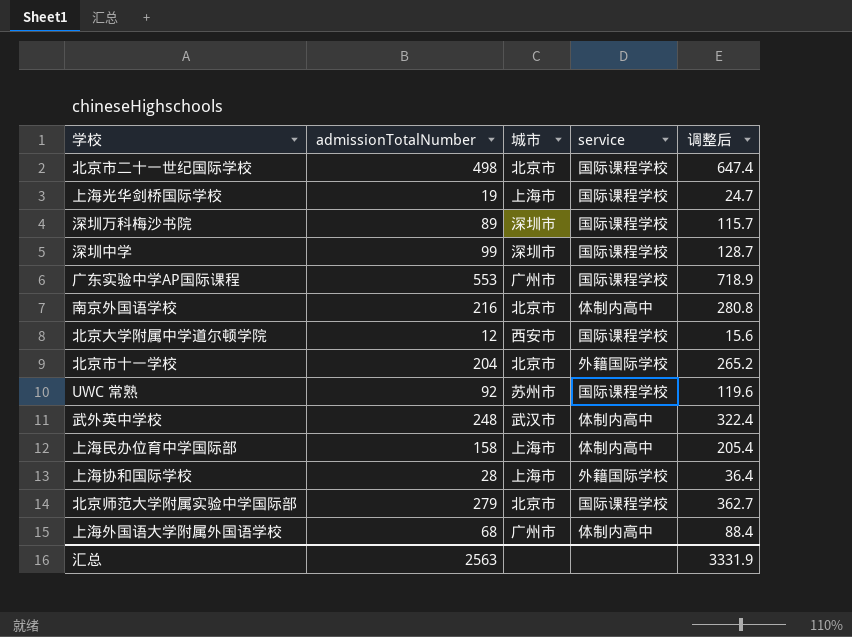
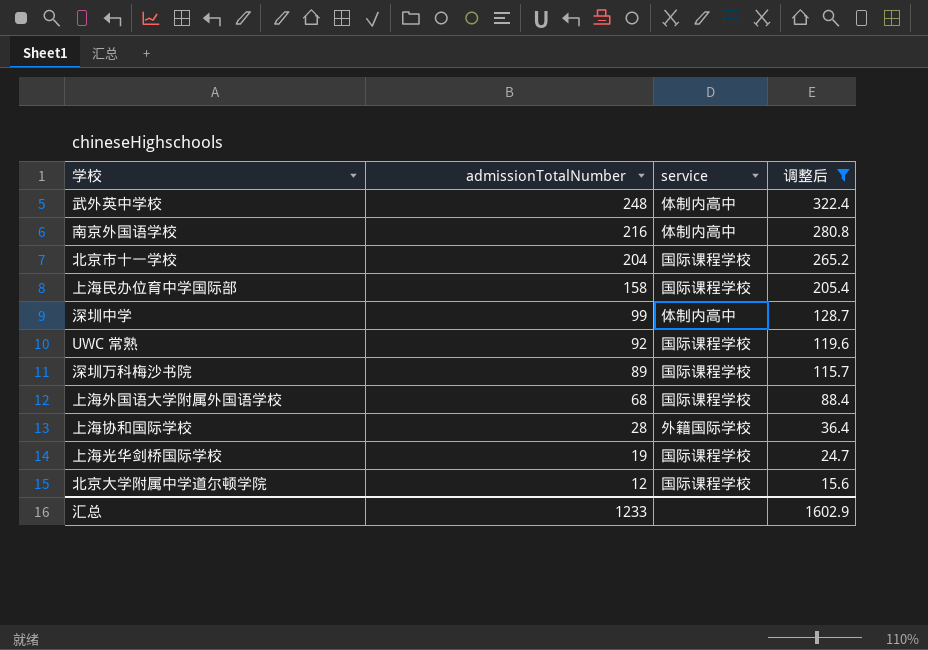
filter: none -> 调整后 <= 322.4
row order: none -> admissionTotalNumber descending
column 城市 | position: 3 -> none
北京市十一学校 | service: 外籍国际学校 -> 国际课程学校
上海民办位育中学国际部 | service: 体制内高中 -> 国际课程学校
深圳中学 | service: 国际课程学校 -> 体制内高中
上海外国语大学附属外国语学校 | service: 体制内高中 -> 国际课程学校
汇总 | admissionTotalNumber: 2563 -> 1233
汇总 | 调整后: 3331.9 -> 1602.9

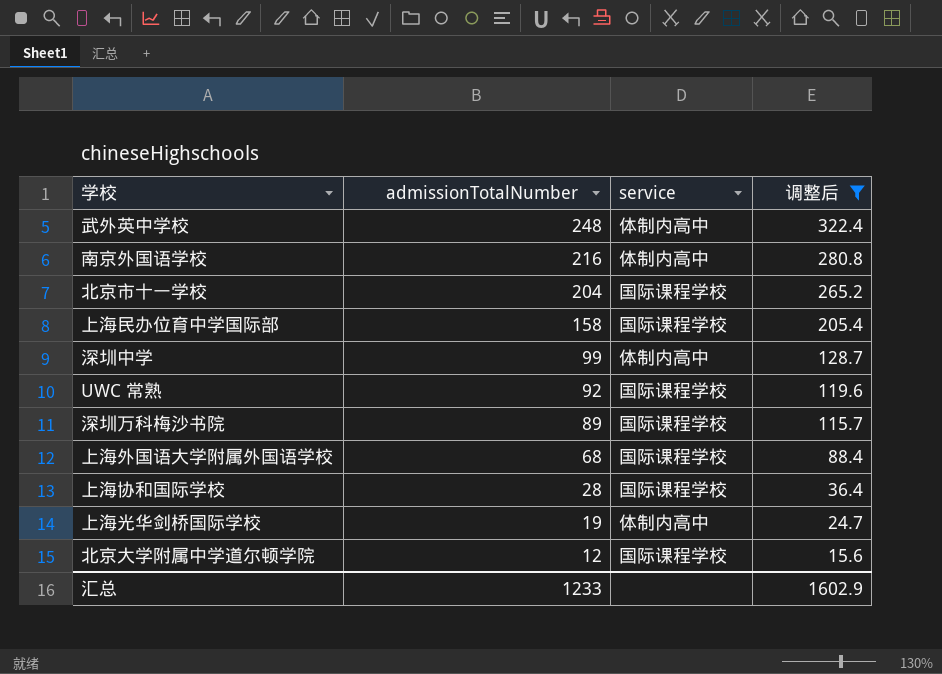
上海协和国际学校 | service: 外籍国际学校 -> 国际课程学校
上海光华剑桥国际学校 | service: 国际课程学校 -> 体制内高中

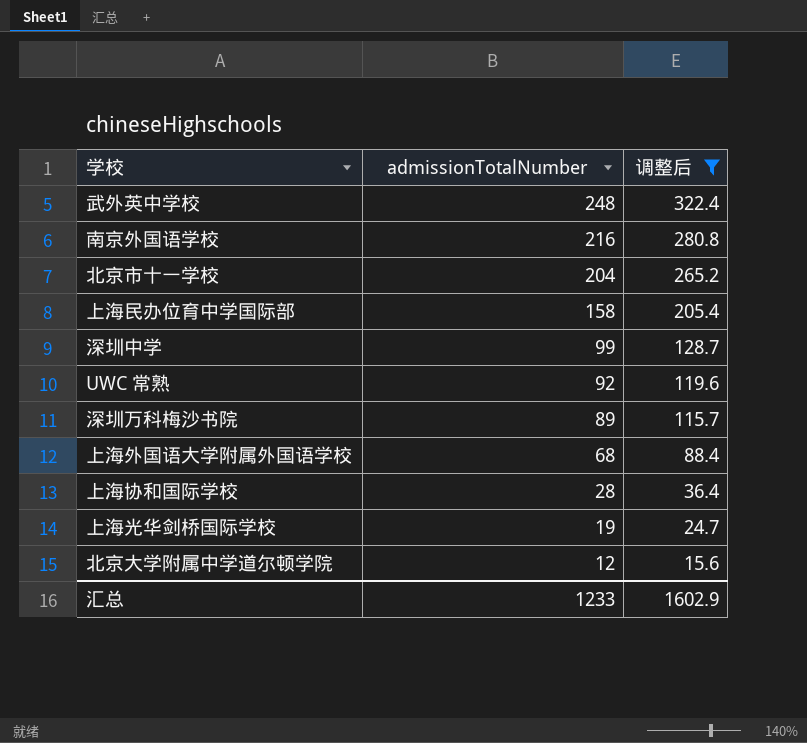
column service | position: 3 -> none

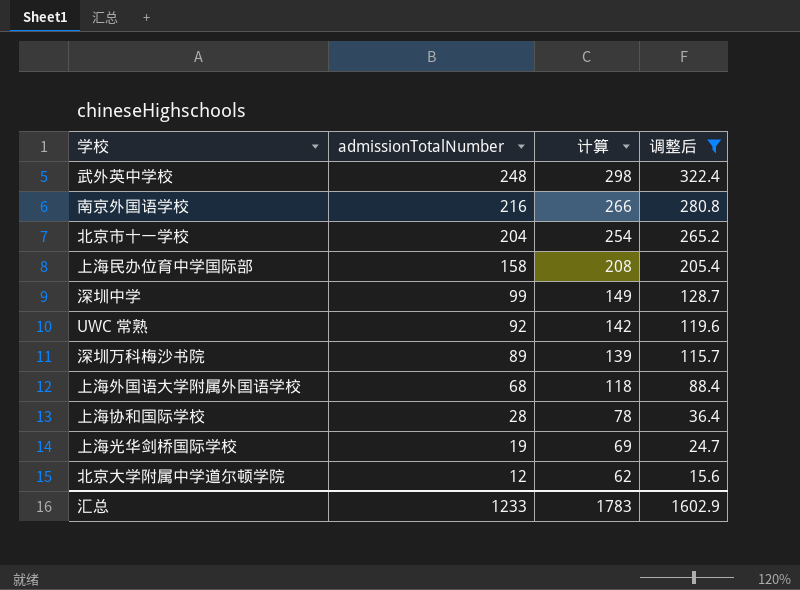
column 计算 | formula: none -> [admissionTotalNumber] + 50

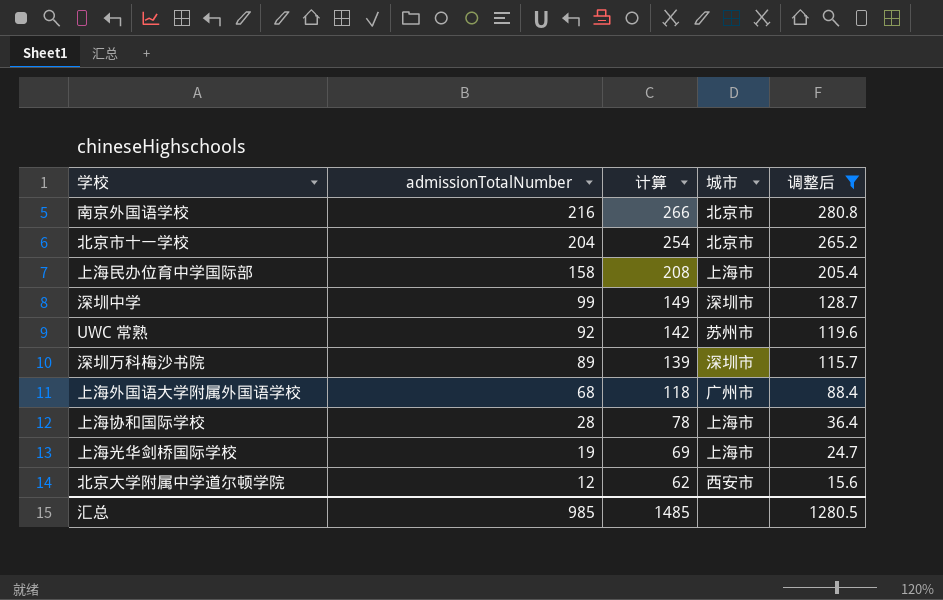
column 城市 | position: none -> 4
row 武外英中学校: 248 | 298 | 322.4 -> none
汇总 | admissionTotalNumber: 1233 -> 985
汇总 | 计算: 1783 -> 1485
汇总 | 调整后: 1602.9 -> 1280.5

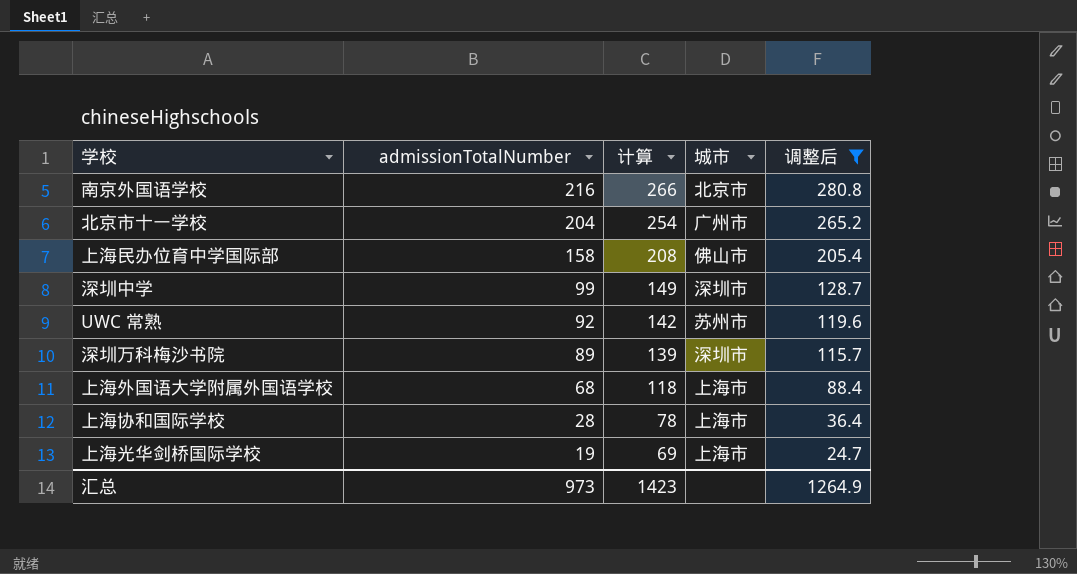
row 北京大学附属中学道尔顿学院: 12 | 62 | 西安市 | 15.6 -> none
北京市十一学校 | 城市: 北京市 -> 广州市
上海民办位育中学国际部 | 城市: 上海市 -> 佛山市
上海外国语大学附属外国语学校 | 城市: 广州市 -> 上海市
汇总 | admissionTotalNumber: 985 -> 973
汇总 | 计算: 1485 -> 1423
汇总 | 调整后: 1280.5 -> 1264.9

